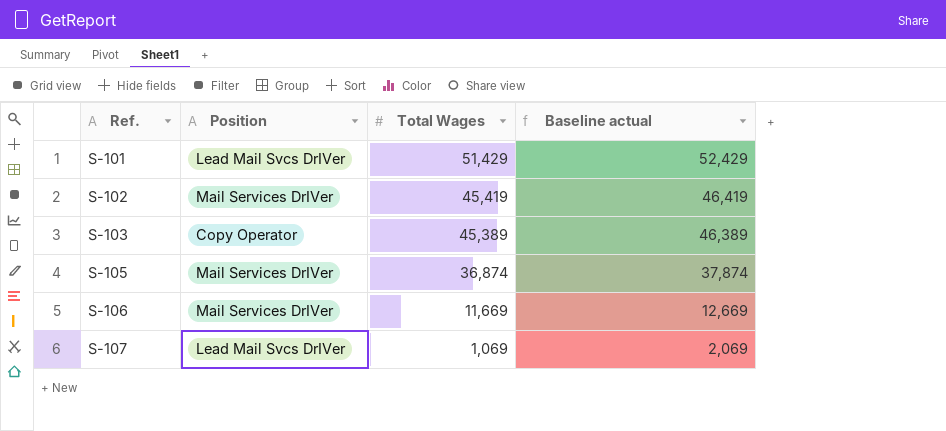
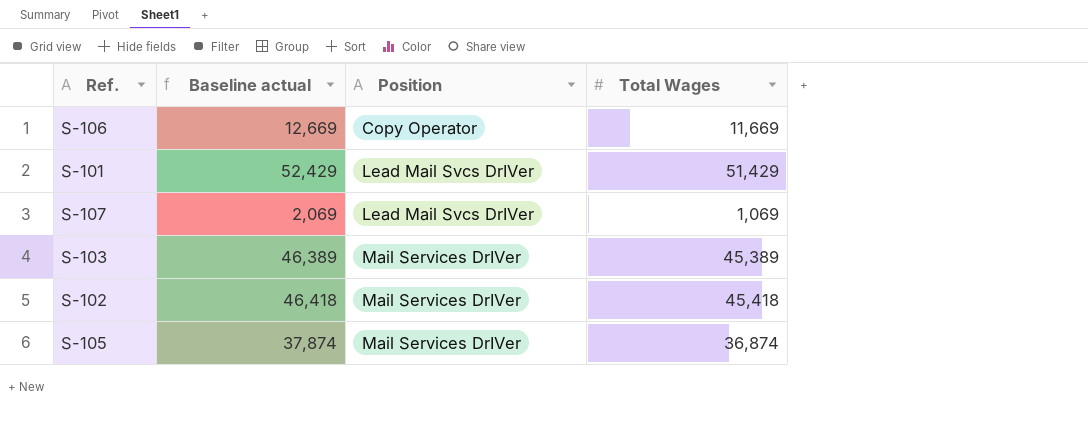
row order: Ref. ascending -> Position ascending
column Baseline actual | position: 4 -> 2
S-106 | Position: Mail Services DrIVer -> Copy Operator
S-103 | Position: Copy Operator -> Mail Services DrIVer
S-102 | Baseline actual: 46,419 -> 46,418
S-102 | Total Wages: 45,419 -> 45,418

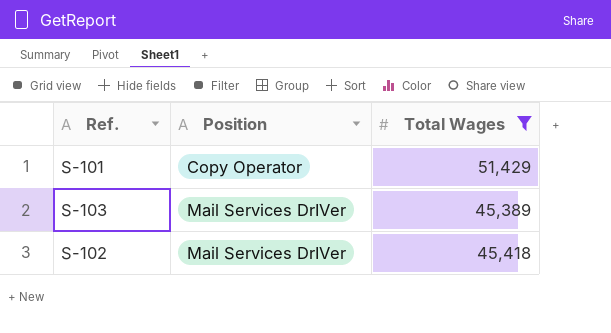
filter: none -> Total Wages >= 45,389
column Baseline actual | formula: [Total Wages] + 1000 -> none
S-101 | Position: Lead Mail Svcs DrIVer -> Copy Operator

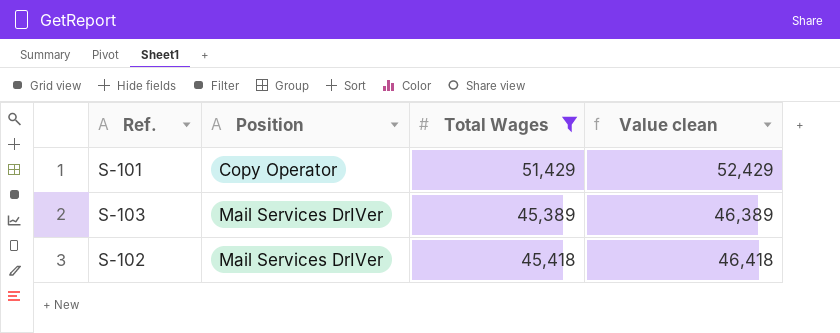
column Value clean | formula: none -> [Total Wages] + 1000

